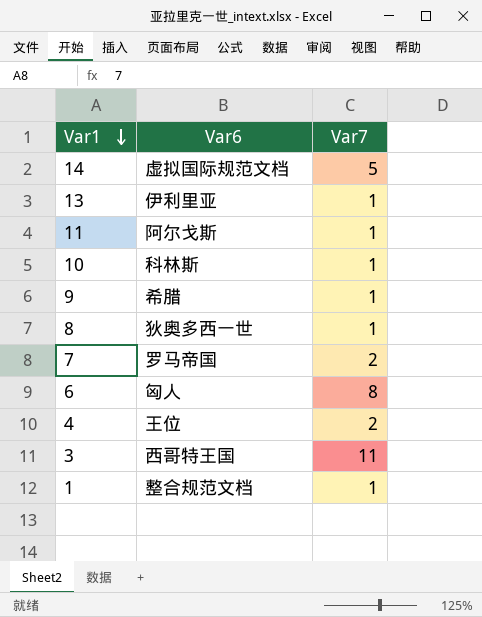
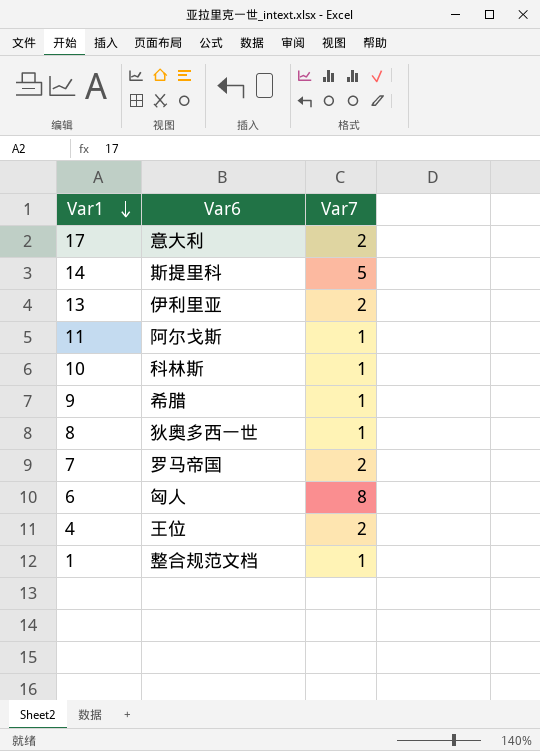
row 3: 西哥特王国 | 11 -> none
row 17: none -> 意大利 | 2
14 | Var6: 虚拟国际规范文档 -> 斯提里科
13 | Var7: 1 -> 2

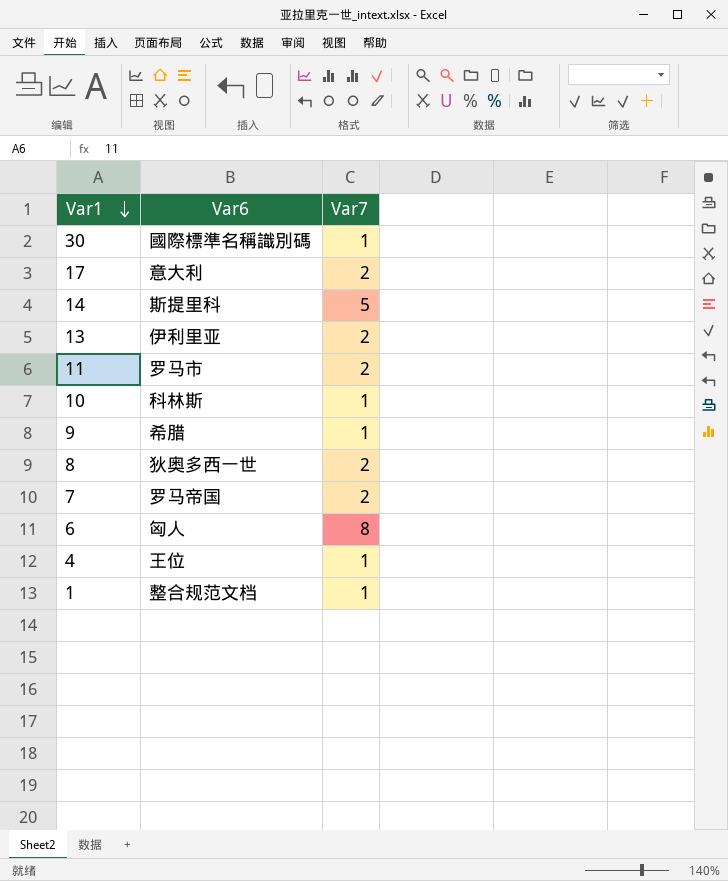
row 30: none -> 國際標準名稱識別碼 | 1
11 | Var6: 阿尔戈斯 -> 罗马市
11 | Var7: 1 -> 2
8 | Var7: 1 -> 2
4 | Var7: 2 -> 1

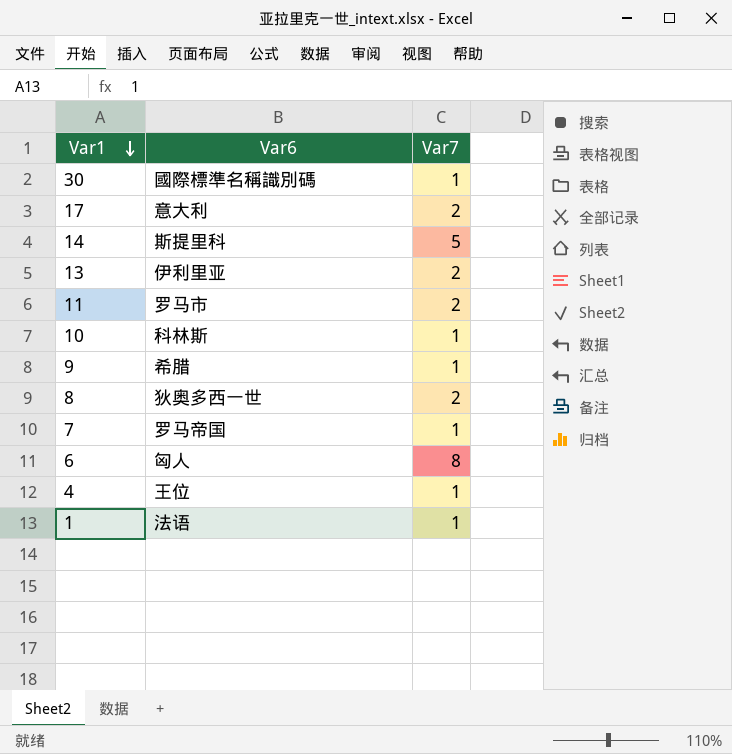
7 | Var7: 2 -> 1
1 | Var6: 整合规范文档 -> 法语

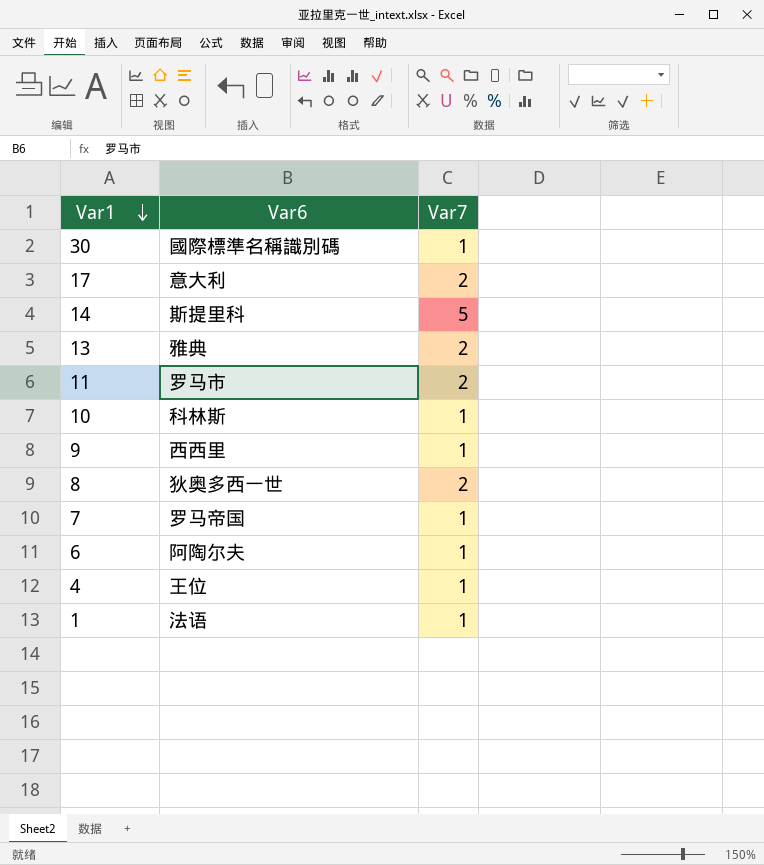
13 | Var6: 伊利里亚 -> 雅典
9 | Var6: 希腊 -> 西西里
6 | Var6: 匈人 -> 阿陶尔夫
6 | Var7: 8 -> 1

